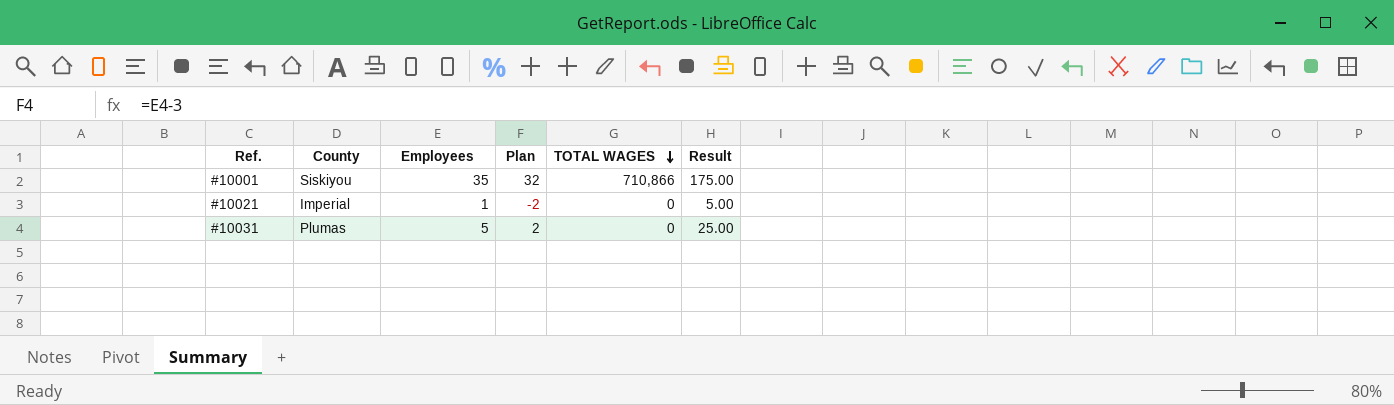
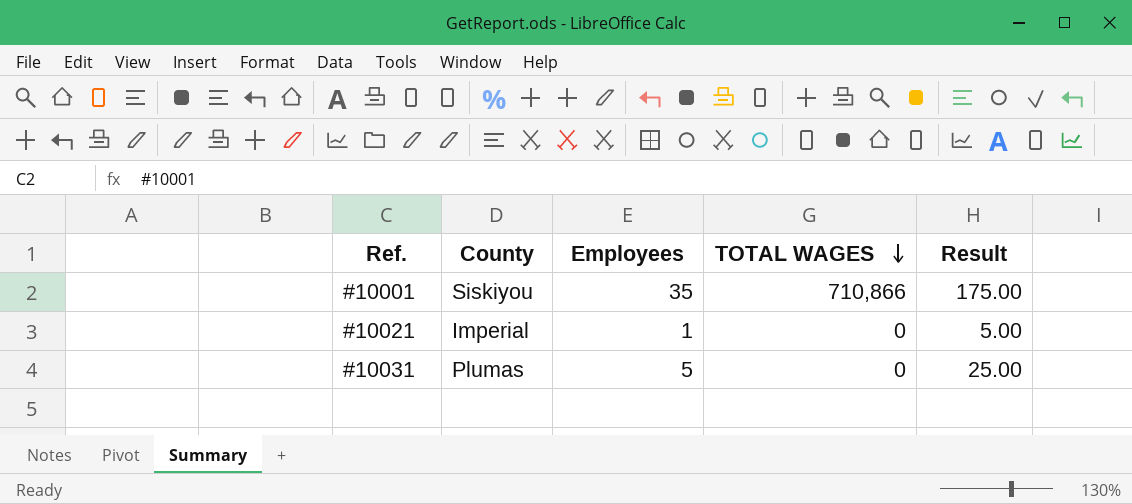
column Plan | formula: [Employees] - 3 -> none

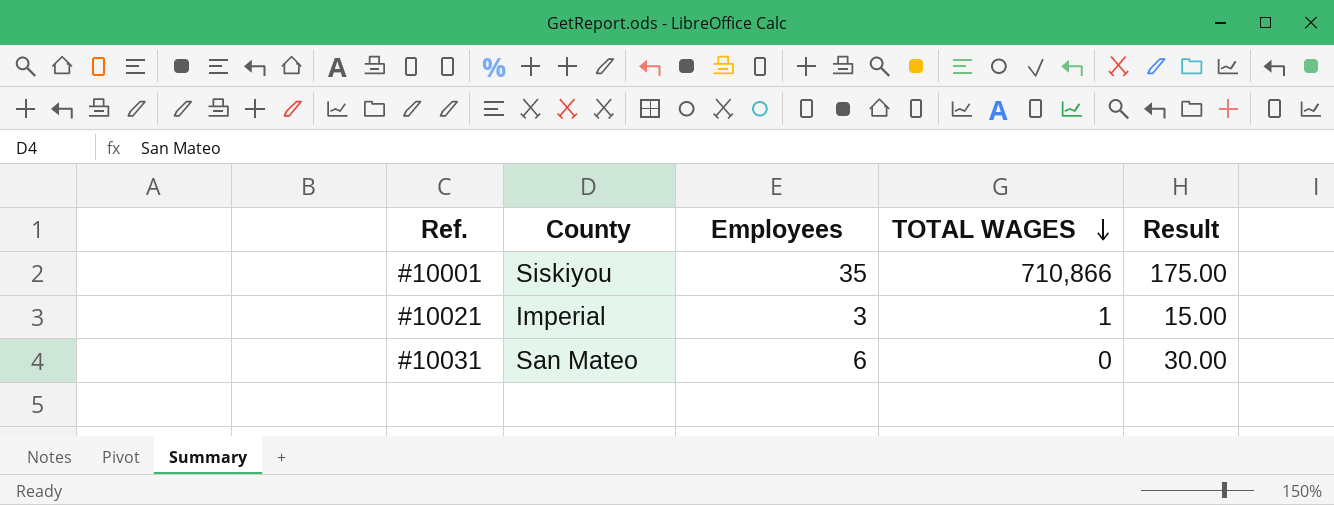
#10021 | Employees: 1 -> 3
#10021 | TOTAL WAGES: 0 -> 1
#10021 | Result: 5.00 -> 15.00
#10031 | County: Plumas -> San Mateo
#10031 | Employees: 5 -> 6
#10031 | Result: 25.00 -> 30.00

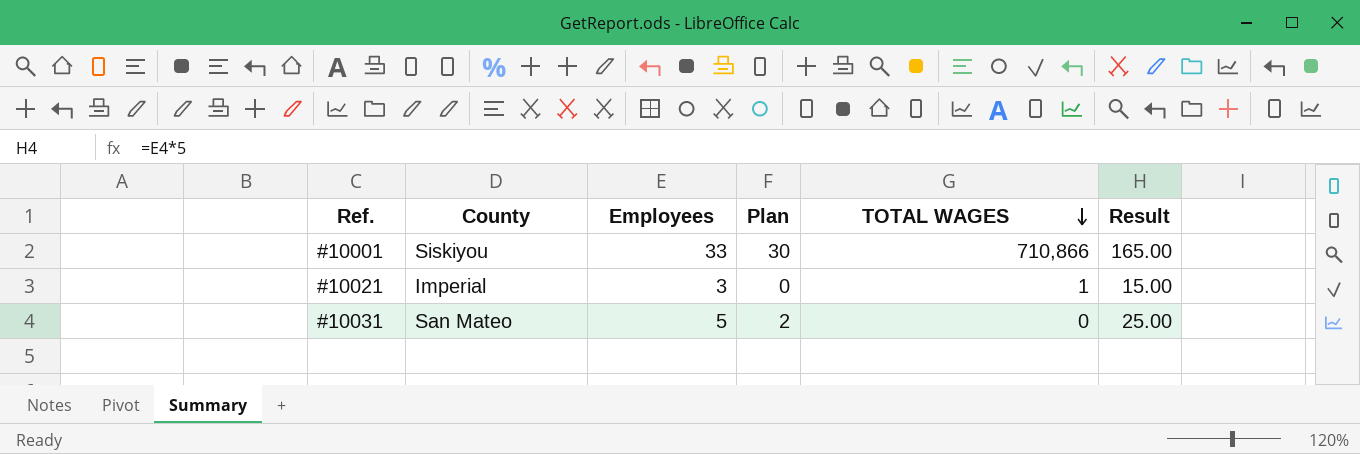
column Plan | formula: none -> [Employees] - 3
#10001 | Employees: 35 -> 33
#10001 | Result: 175.00 -> 165.00
#10031 | Employees: 6 -> 5
#10031 | Result: 30.00 -> 25.00

